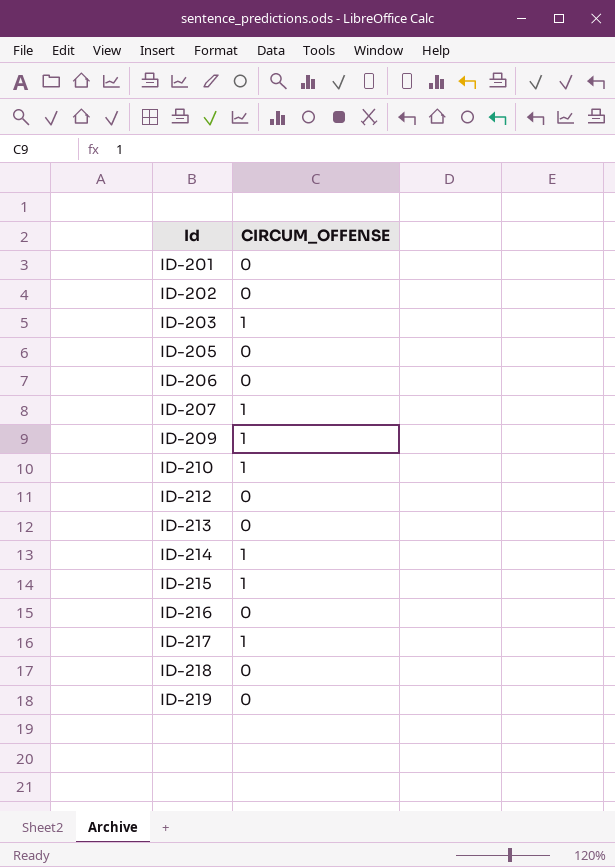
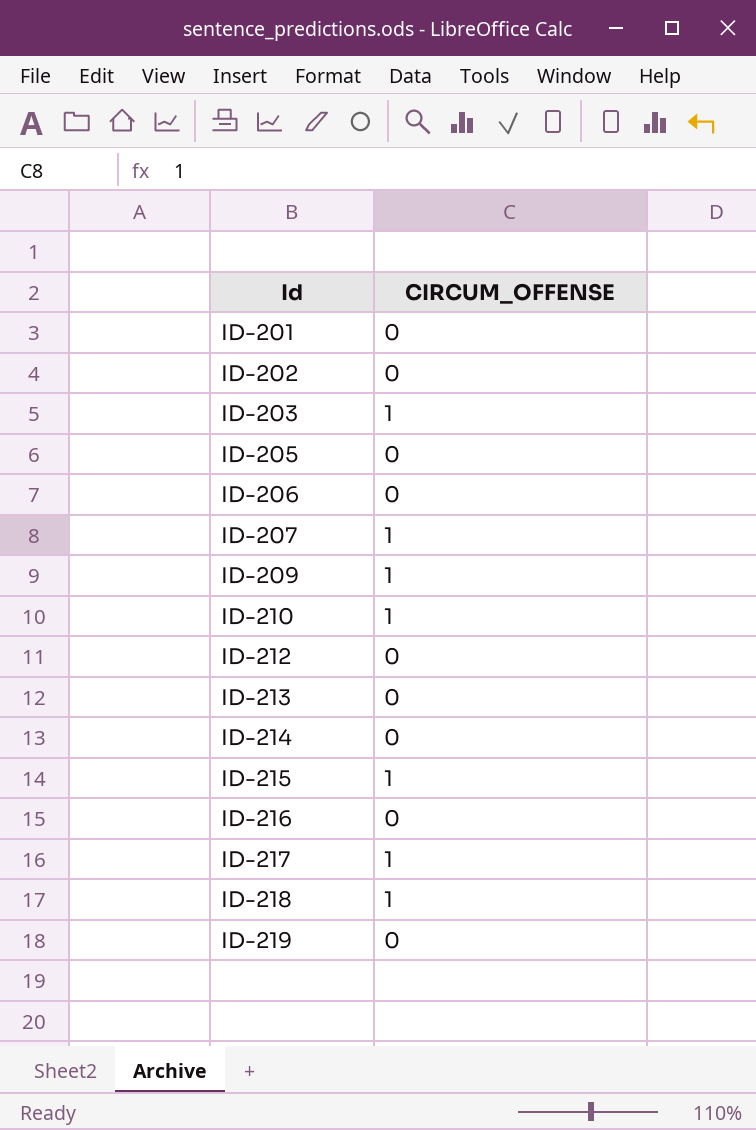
ID-214 | CIRCUM_OFFENSE: 1 -> 0
ID-218 | CIRCUM_OFFENSE: 0 -> 1

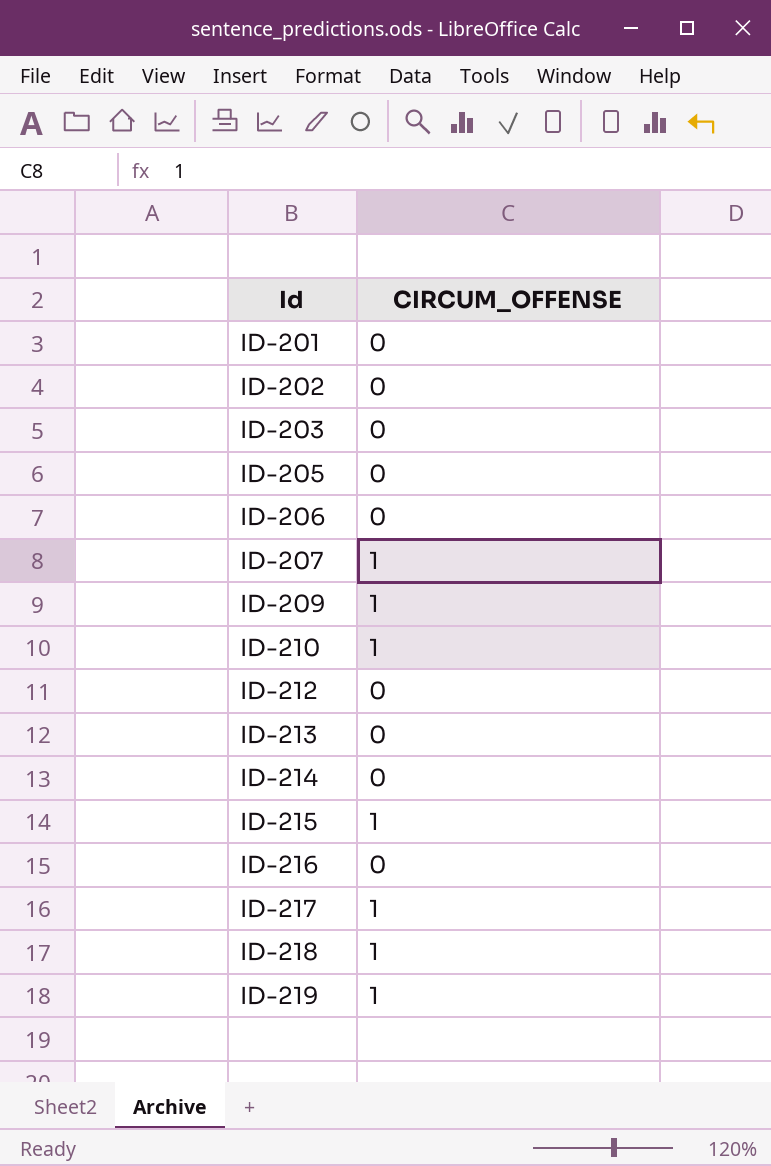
ID-203 | CIRCUM_OFFENSE: 1 -> 0
ID-219 | CIRCUM_OFFENSE: 0 -> 1

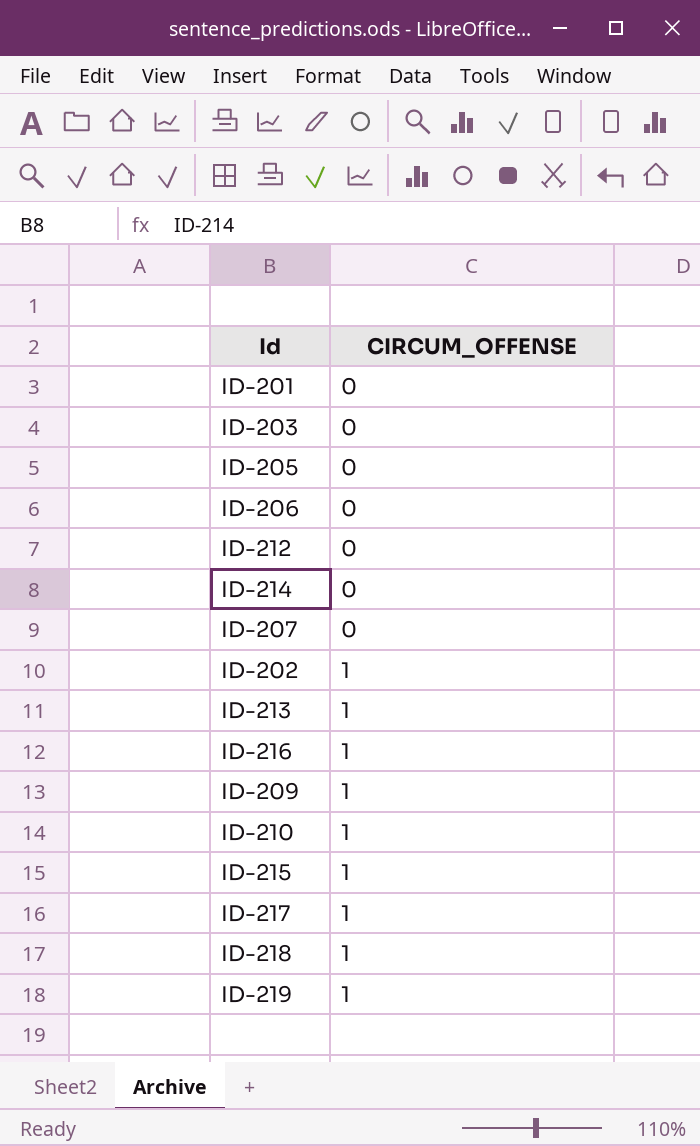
row order: Id ascending -> CIRCUM_OFFENSE ascending
ID-207 | CIRCUM_OFFENSE: 1 -> 0
ID-202 | CIRCUM_OFFENSE: 0 -> 1
ID-213 | CIRCUM_OFFENSE: 0 -> 1
ID-216 | CIRCUM_OFFENSE: 0 -> 1

